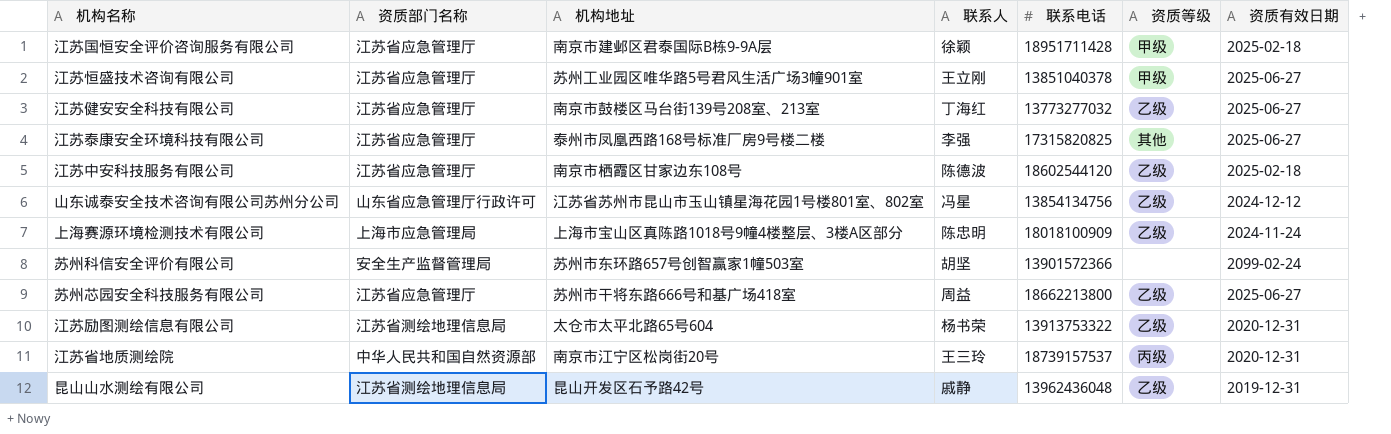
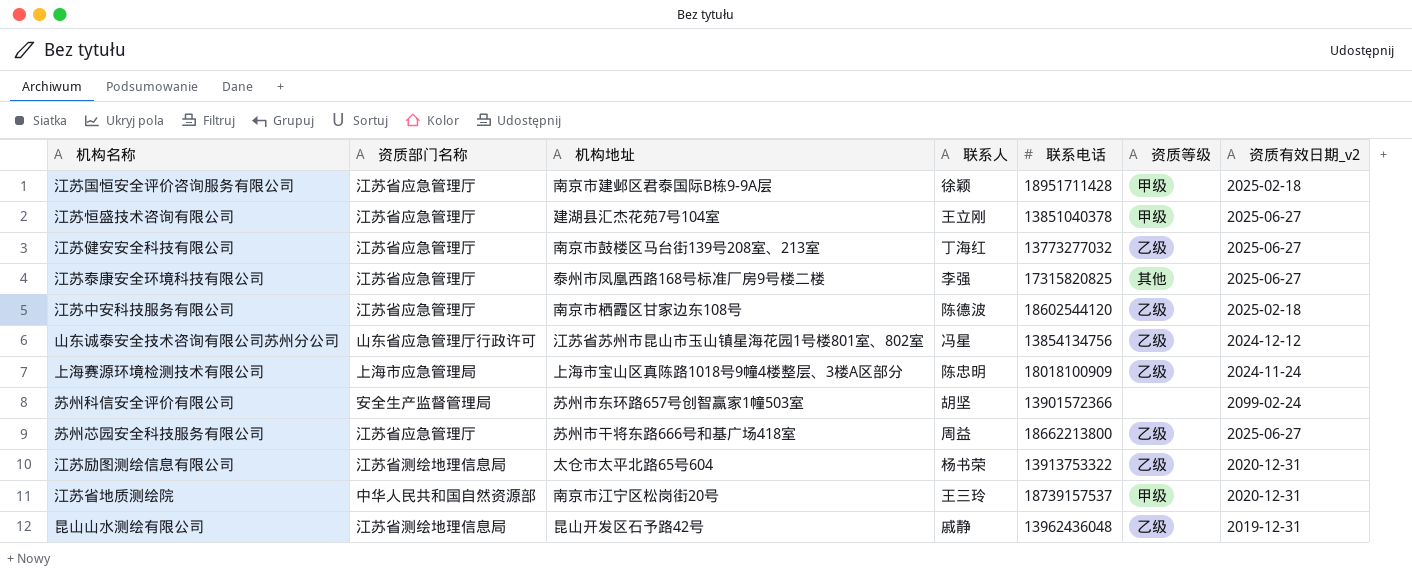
column name: 资质有效日期 -> 资质有效日期_v2
江苏恒盛技术咨询有限公司 | 机构地址: 苏州工业园区唯华路5号君风生活广场3幢901室 -> 建湖县汇杰花苑7号104室
江苏省地质测绘院 | 资质等级: 丙级 -> 甲级

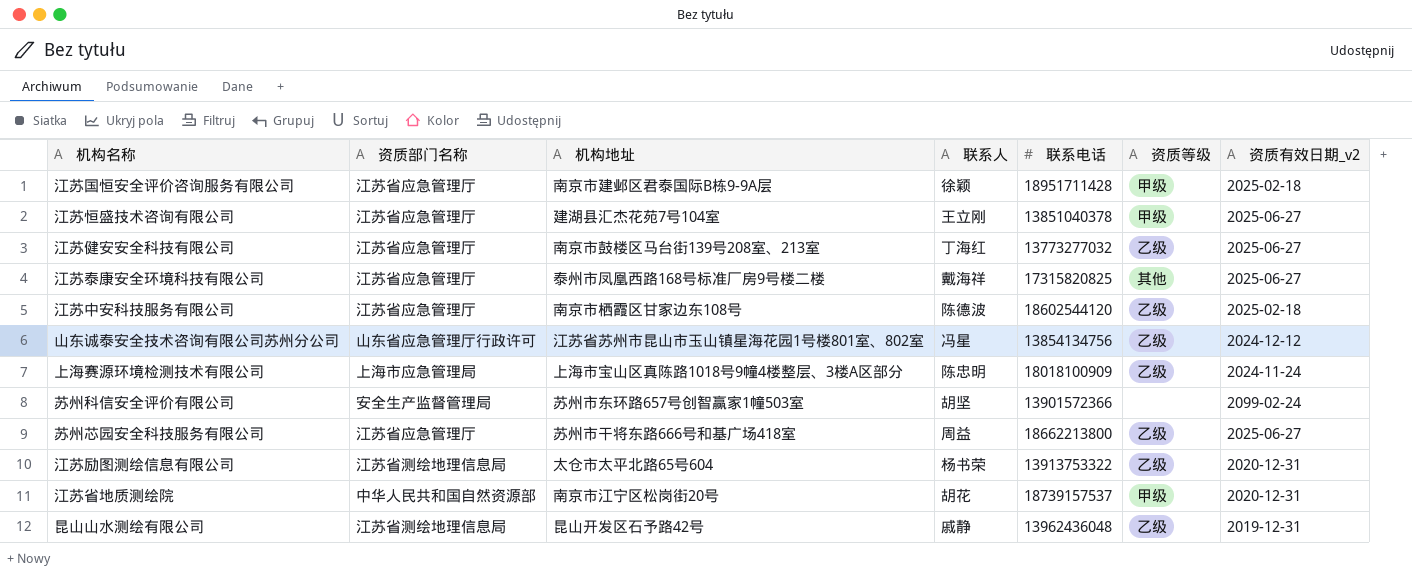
江苏泰康安全环境科技有限公司 | 联系人: 李强 -> 戴海祥
江苏省地质测绘院 | 联系人: 王三玲 -> 胡花

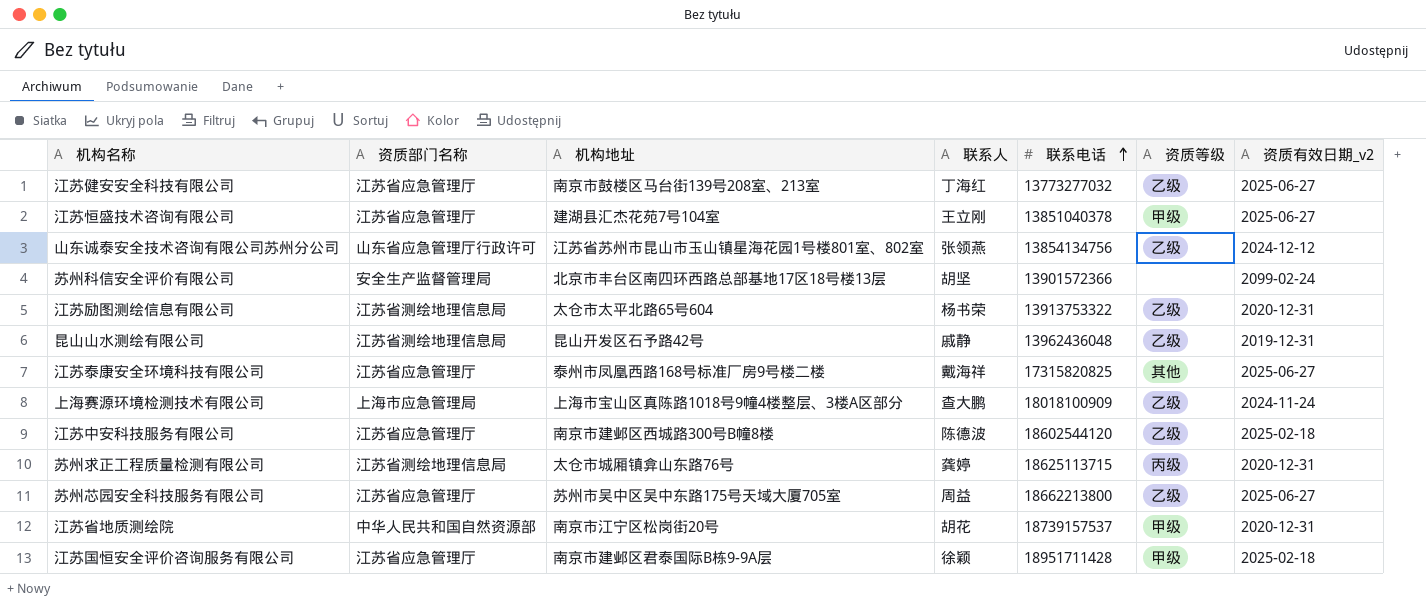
row order: none -> 联系电话 ascending
山东诚泰安全技术咨询有限公司苏州分公司 | 联系人: 冯星 -> 张领燕
苏州科信安全评价有限公司 | 机构地址: 苏州市东环路657号创智赢家1幢503室 -> 北京市丰台区南四环西路总部基地17区18号楼13层
上海赛源环境检测技术有限公司 | 联系人: 陈忠明 -> 查大鹏
江苏中安科技服务有限公司 | 机构地址: 南京市栖霞区甘家边东108号 -> 南京市建邺区西城路300号B幢8楼
row 苏州求正工程质量检测有限公司: none -> 江苏省测绘地理信息局 | 太仓市城厢镇弇山东路76号 | 龚婷 | 18625113715 | 丙级 | 2020-12-31
苏州芯园安全科技服务有限公司 | 机构地址: 苏州市干将东路666号和基广场418室 -> 苏州市吴中区吴中东路175号天域大厦705室

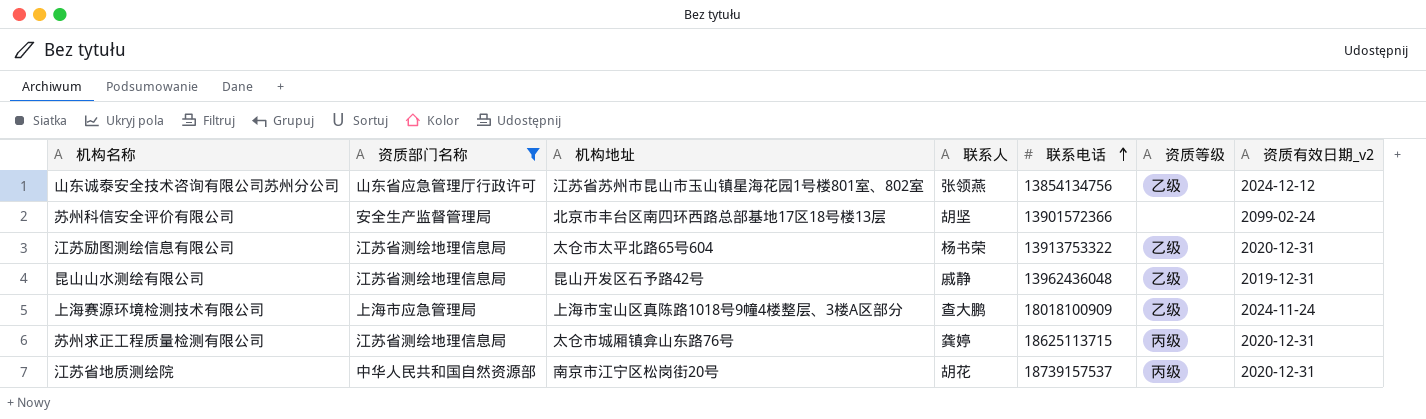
filter: none -> 资质部门名称 != 江苏省应急管理厅
江苏省地质测绘院 | 资质等级: 甲级 -> 丙级

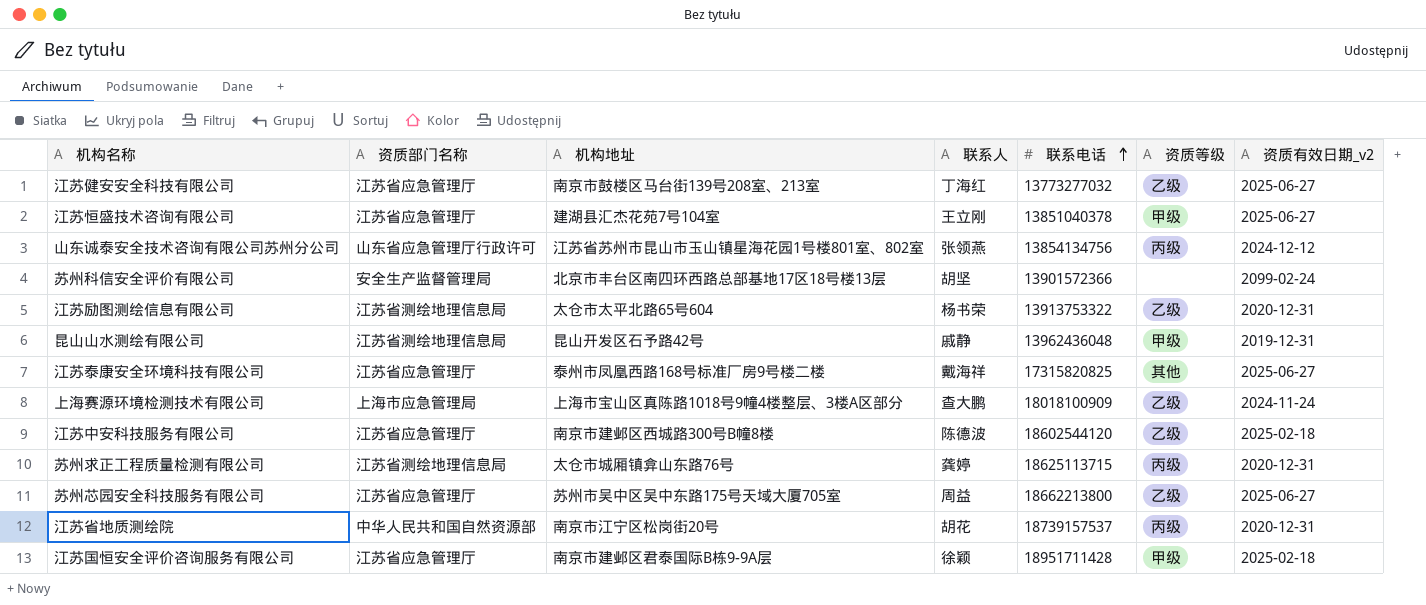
filter: 资质部门名称 != 江苏省应急管理厅 -> none
山东诚泰安全技术咨询有限公司苏州分公司 | 资质等级: 乙级 -> 丙级
昆山山水测绘有限公司 | 资质等级: 乙级 -> 甲级

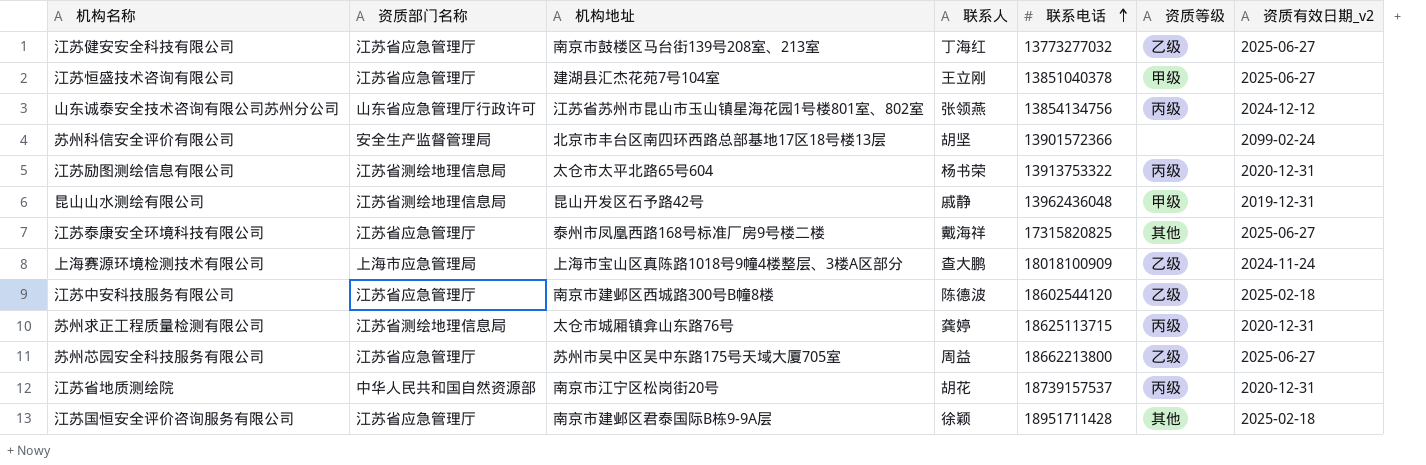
江苏励图测绘信息有限公司 | 资质等级: 乙级 -> 丙级
江苏国恒安全评价咨询服务有限公司 | 资质等级: 甲级 -> 其他

